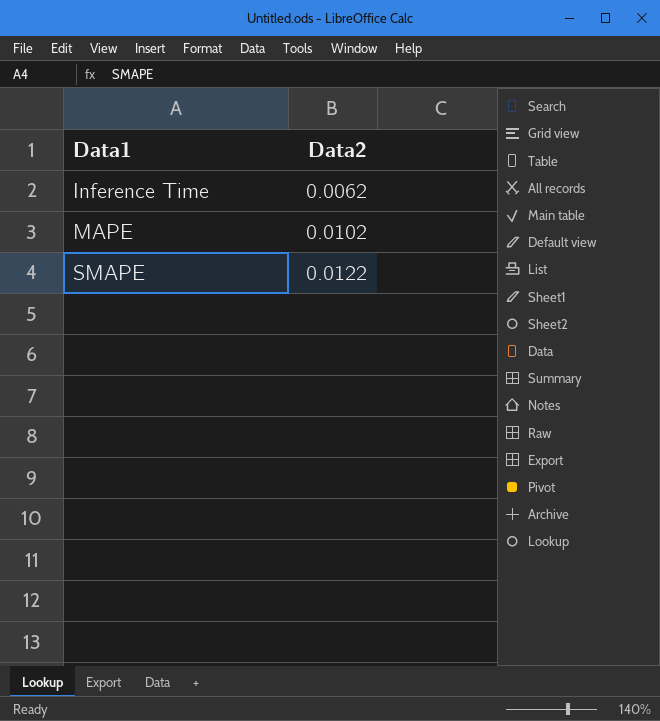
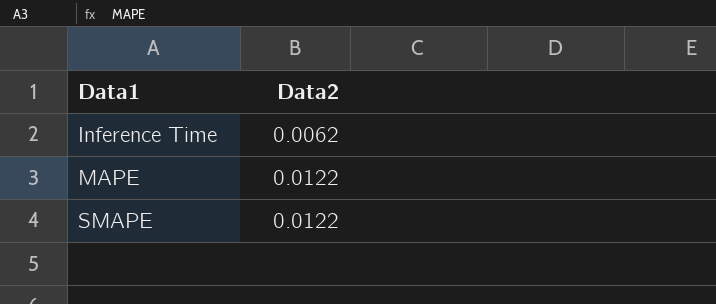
MAPE | Data2: 0.0102 -> 0.0122

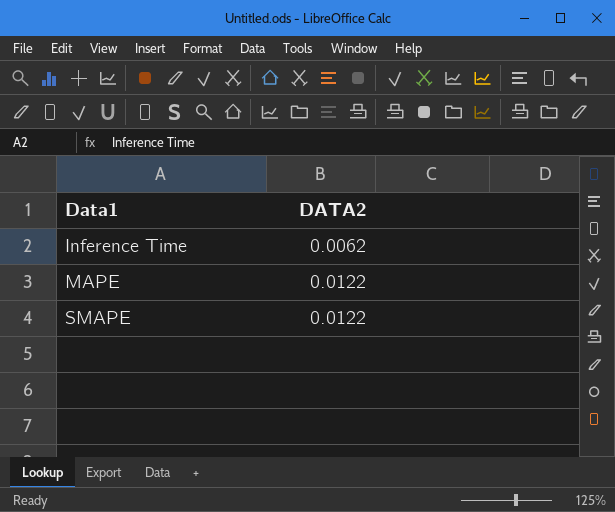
column name: Data2 -> DATA2

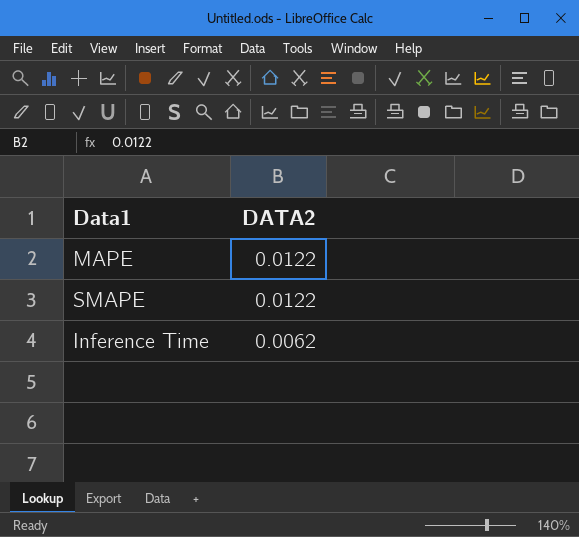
row order: Data1 ascending -> DATA2 descending

